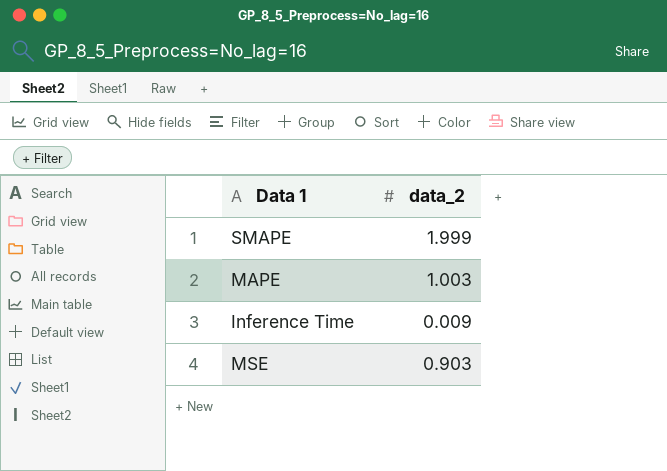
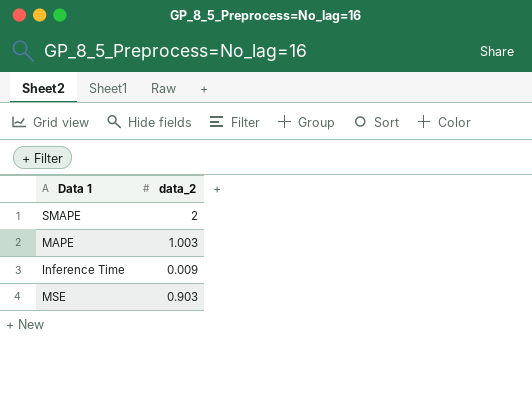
SMAPE | data_2: 1.999 -> 2

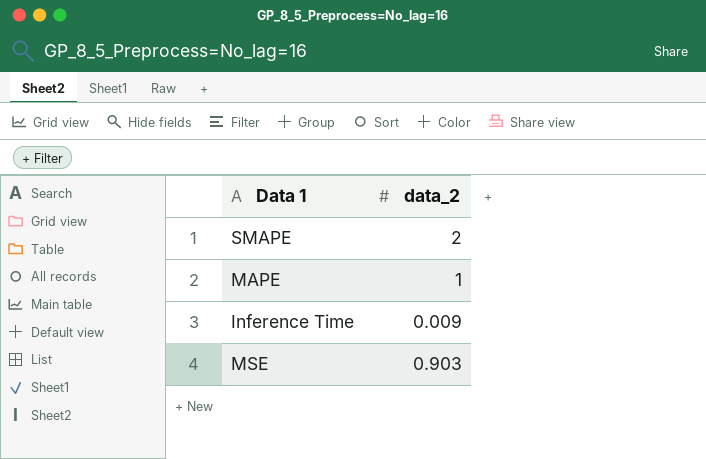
MAPE | data_2: 1.003 -> 1

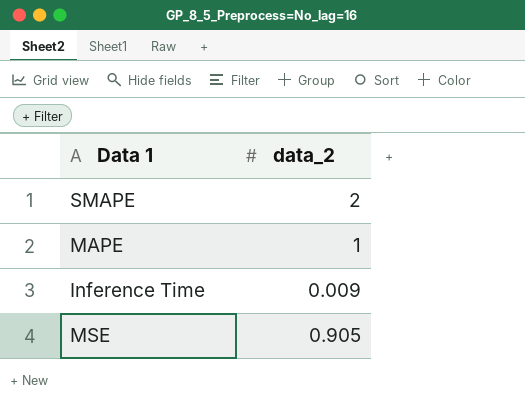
MSE | data_2: 0.903 -> 0.905

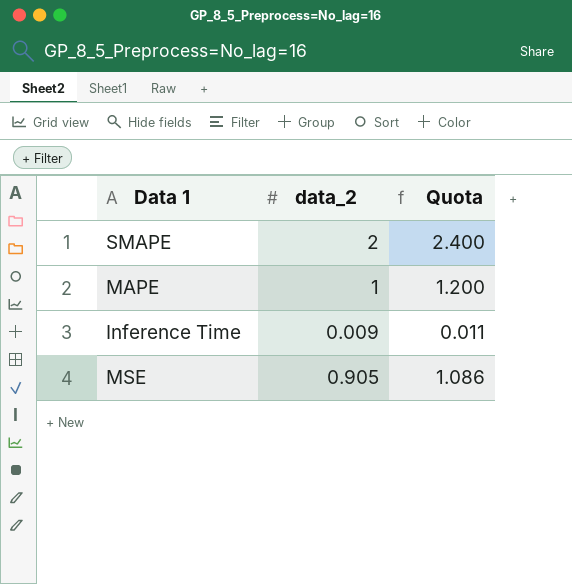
column Quota | formula: none -> [data_2] * 1.2

